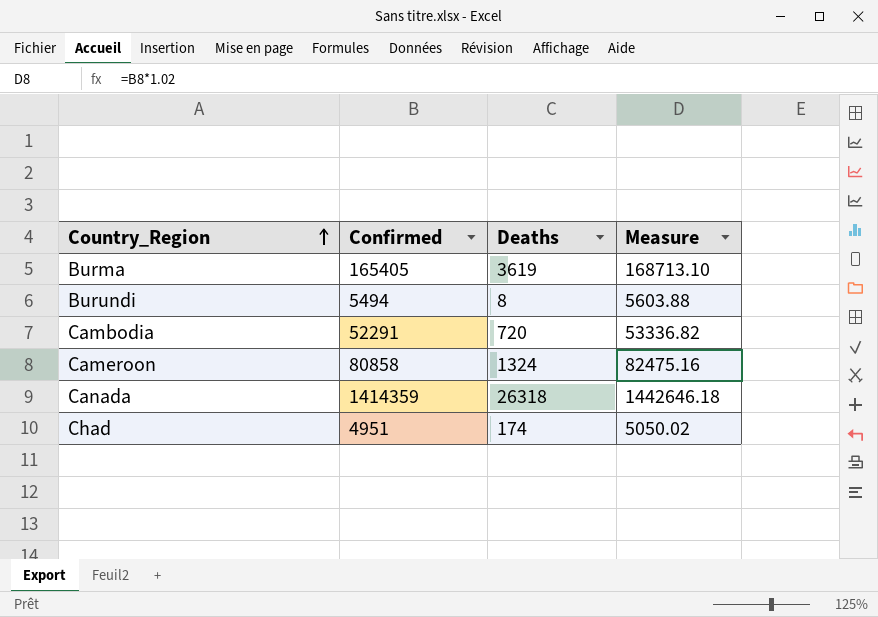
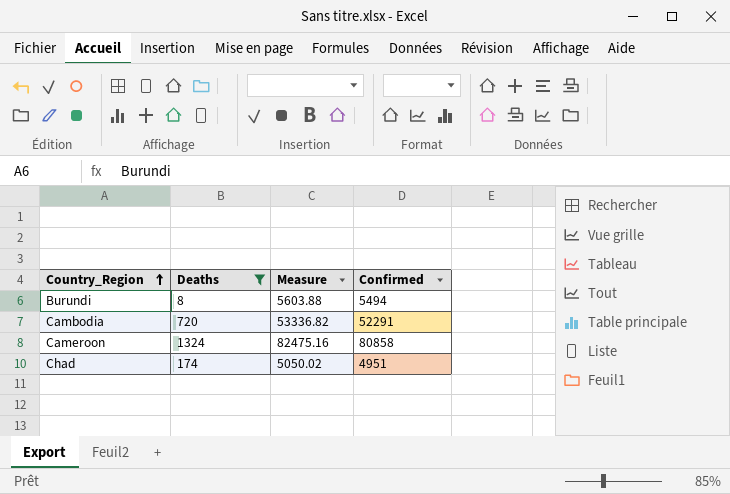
filter: none -> Deaths <= 1324
column Confirmed | position: 2 -> 4

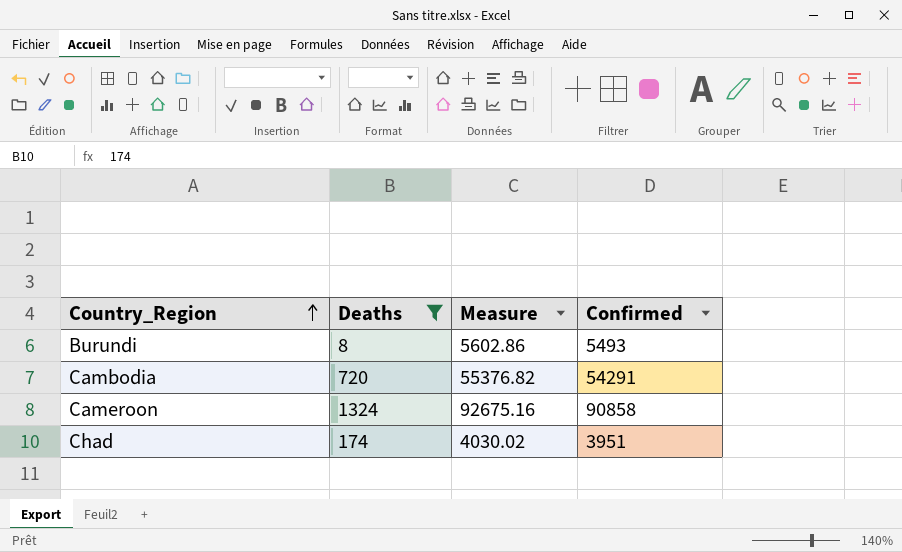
Burundi | Measure: 5603.88 -> 5602.86
Burundi | Confirmed: 5494 -> 5493
Cambodia | Measure: 53336.82 -> 55376.82
Cambodia | Confirmed: 52291 -> 54291
Cameroon | Measure: 82475.16 -> 92675.16
Cameroon | Confirmed: 80858 -> 90858
Chad | Measure: 5050.02 -> 4030.02
Chad | Confirmed: 4951 -> 3951

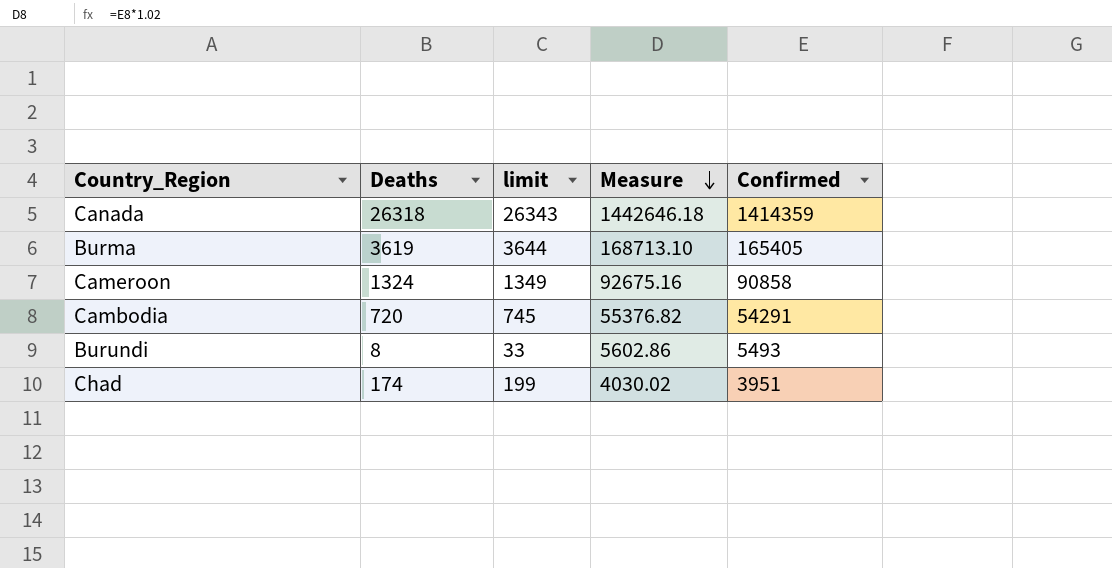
filter: Deaths <= 1324 -> none
row order: Country_Region ascending -> Measure descending
column limit | formula: none -> [Deaths] + 25

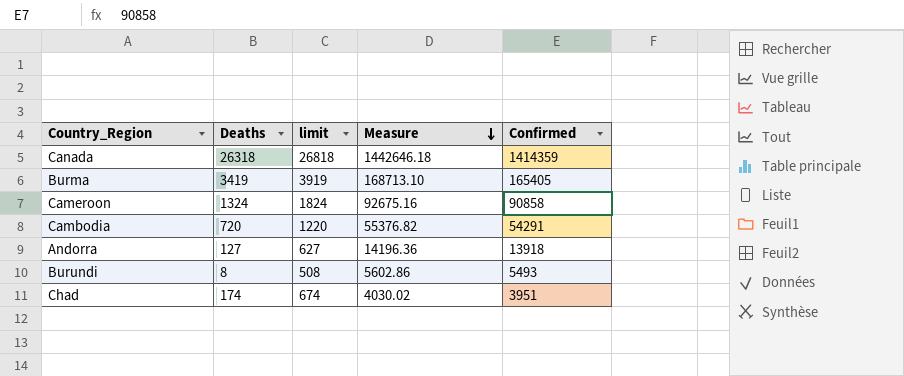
column limit | formula: [Deaths] + 25 -> [Deaths] + 500
Burma | Deaths: 3619 -> 3419
row Andorra: none -> 127 | 627 | 14196.36 | 13918

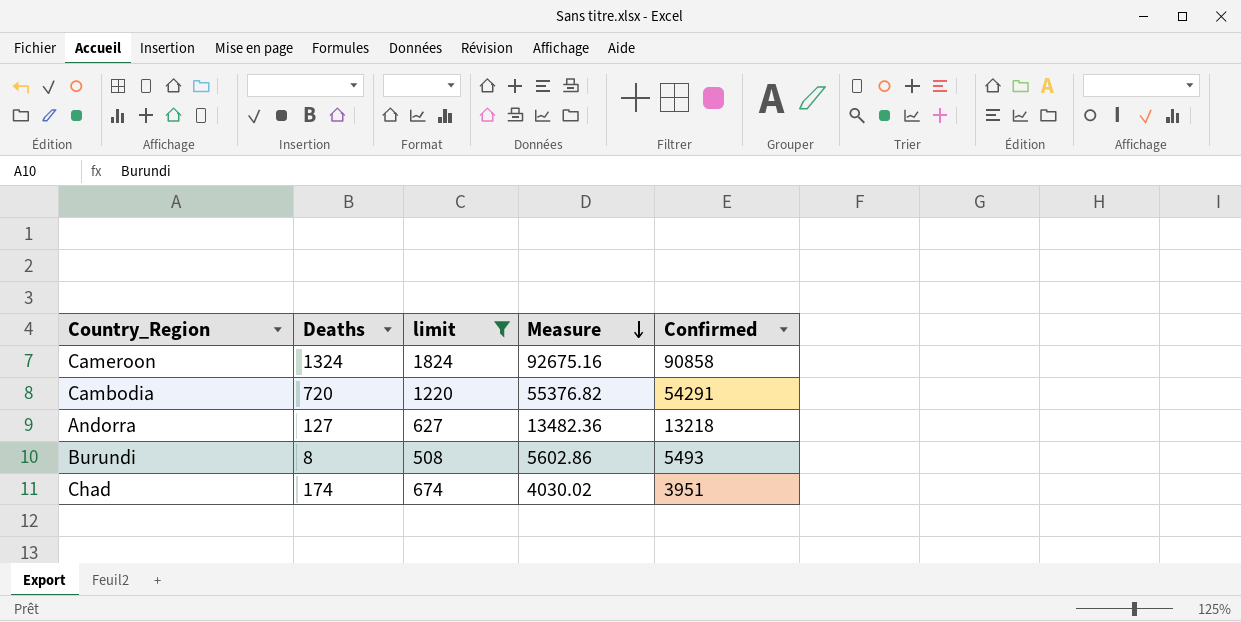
filter: none -> limit <= 1824
Andorra | Measure: 14196.36 -> 13482.36
Andorra | Confirmed: 13918 -> 13218

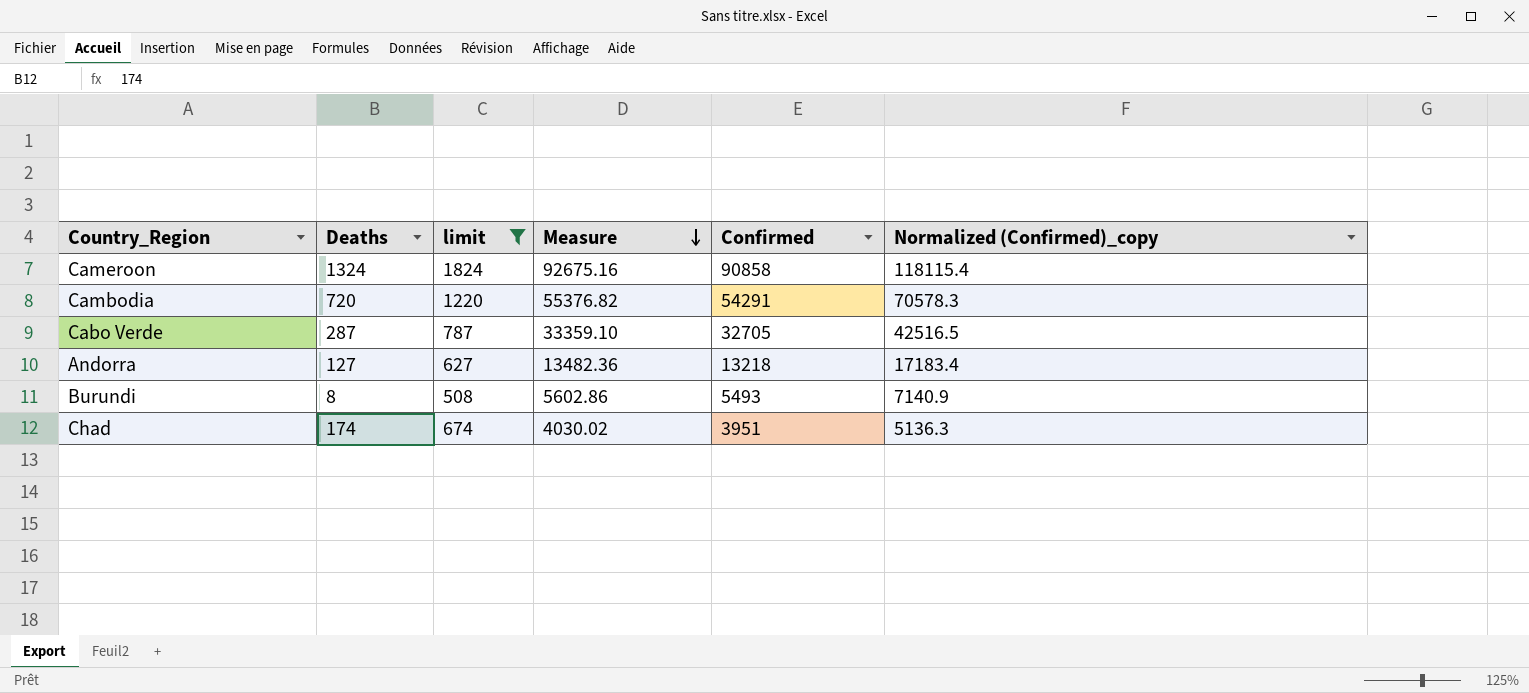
column Normalized (Confirmed)_copy | formula: none -> [Confirmed] * 1.3
row Cabo Verde: none -> 287 | 787 | 33359.10 | 32705 | 42516.5

